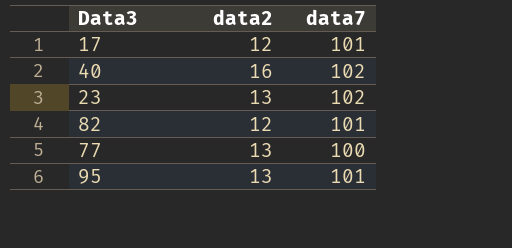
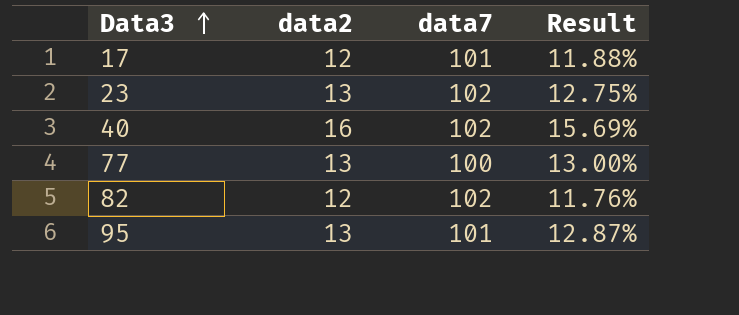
row order: none -> Data3 ascending
column Result | formula: none -> [data2] / [data7]
82 | data7: 101 -> 102

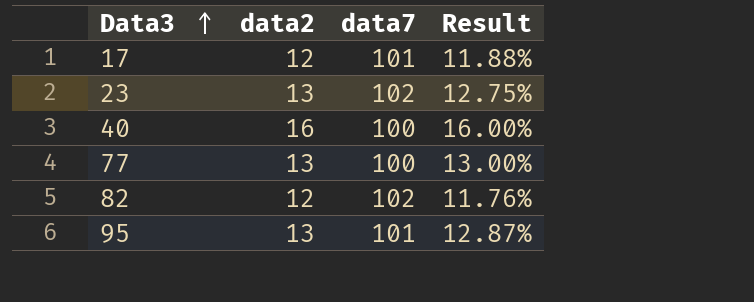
40 | data7: 102 -> 100
40 | Result: 15.69% -> 16.00%

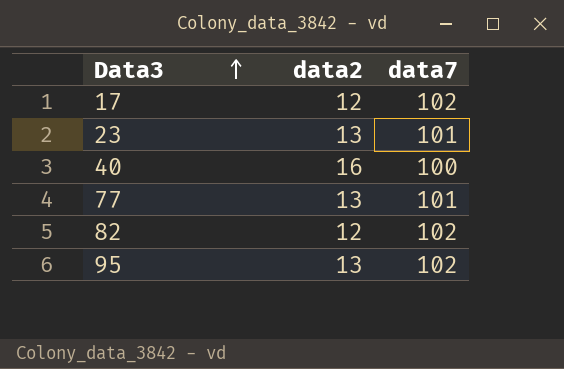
column Result | formula: [data2] / [data7] -> none
17 | data7: 101 -> 102
23 | data7: 102 -> 101
77 | data7: 100 -> 101
95 | data7: 101 -> 102

